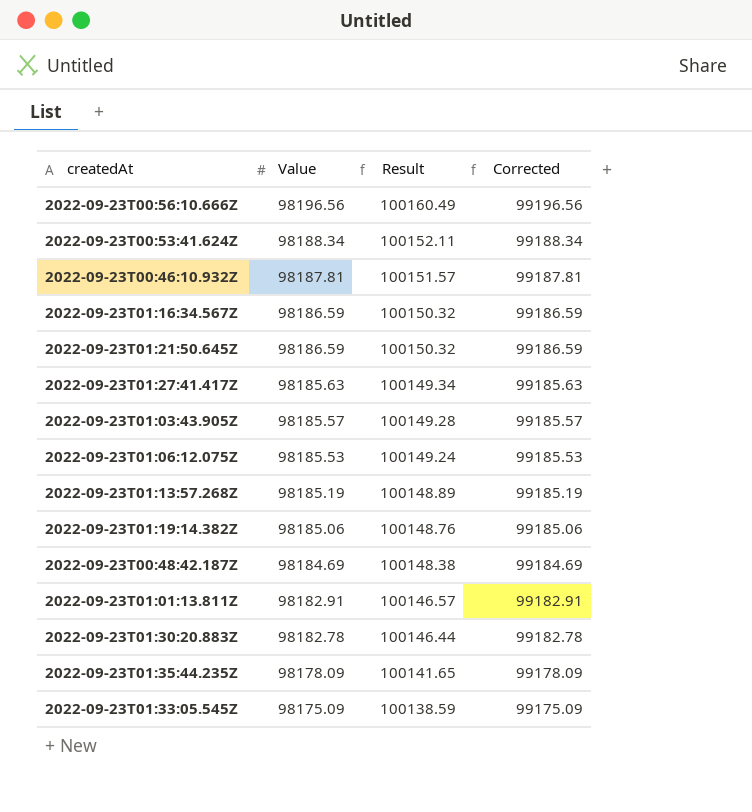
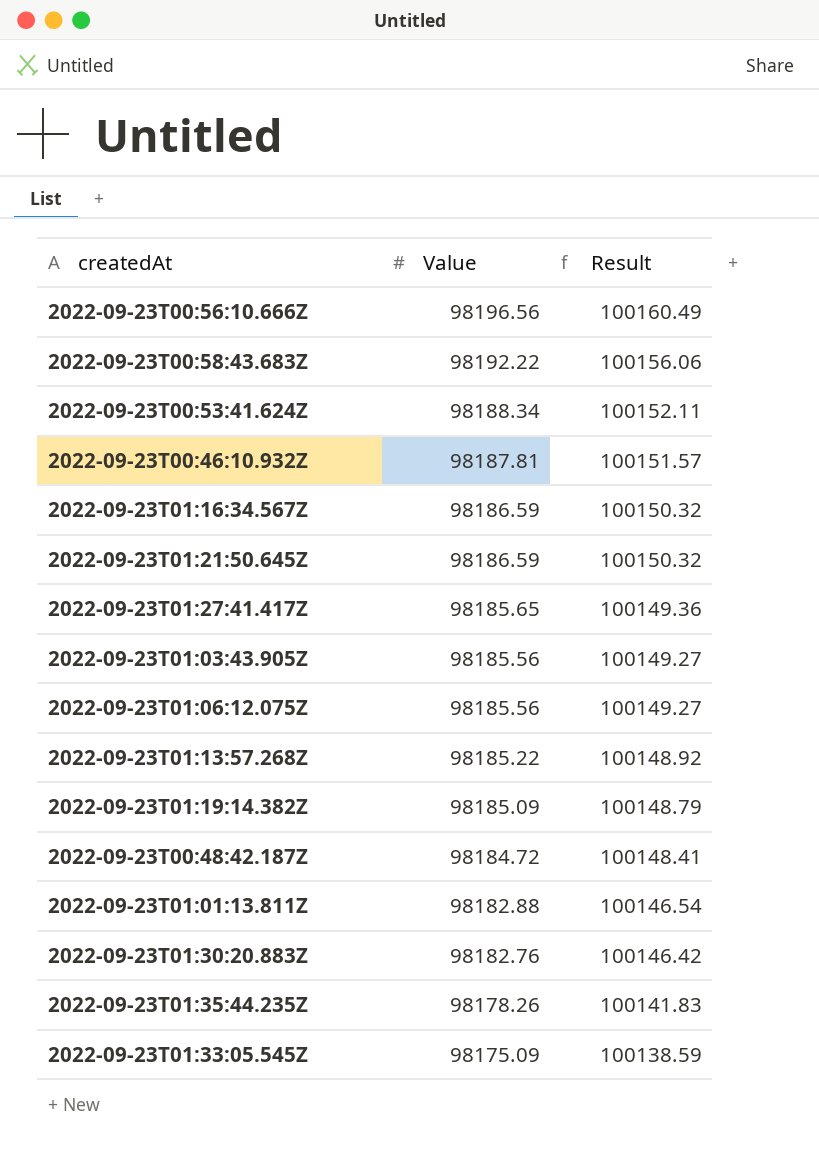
column Corrected | formula: [Value] + 1000 -> none
row 2022-09-23T00:58:43.683Z: none -> 98192.22 | 100156.06
2022-09-23T01:27:41.417Z | Value: 98185.63 -> 98185.65
2022-09-23T01:27:41.417Z | Result: 100149.34 -> 100149.36
2022-09-23T01:03:43.905Z | Value: 98185.57 -> 98185.56
2022-09-23T01:03:43.905Z | Result: 100149.28 -> 100149.27
2022-09-23T01:06:12.075Z | Value: 98185.53 -> 98185.56
2022-09-23T01:06:12.075Z | Result: 100149.24 -> 100149.27
2022-09-23T01:13:57.268Z | Value: 98185.19 -> 98185.22
2022-09-23T01:13:57.268Z | Result: 100148.89 -> 100148.92
2022-09-23T01:19:14.382Z | Value: 98185.06 -> 98185.09
2022-09-23T01:19:14.382Z | Result: 100148.76 -> 100148.79
2022-09-23T00:48:42.187Z | Value: 98184.69 -> 98184.72
2022-09-23T00:48:42.187Z | Result: 100148.38 -> 100148.41
2022-09-23T01:01:13.811Z | Value: 98182.91 -> 98182.88
2022-09-23T01:01:13.811Z | Result: 100146.57 -> 100146.54
2022-09-23T01:30:20.883Z | Value: 98182.78 -> 98182.76
2022-09-23T01:30:20.883Z | Result: 100146.44 -> 100146.42
2022-09-23T01:35:44.235Z | Value: 98178.09 -> 98178.26
2022-09-23T01:35:44.235Z | Result: 100141.65 -> 100141.83

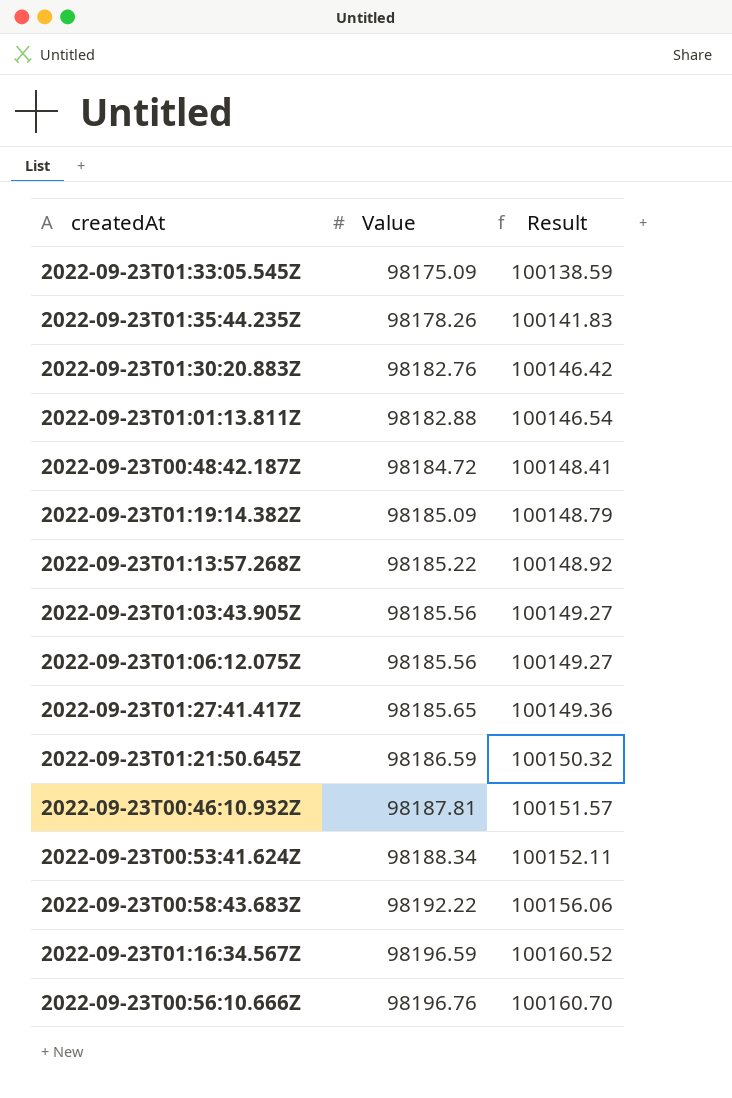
row order: Value descending -> Value ascending
2022-09-23T01:16:34.567Z | Value: 98186.59 -> 98196.59
2022-09-23T01:16:34.567Z | Result: 100150.32 -> 100160.52
2022-09-23T00:56:10.666Z | Value: 98196.56 -> 98196.76
2022-09-23T00:56:10.666Z | Result: 100160.49 -> 100160.70

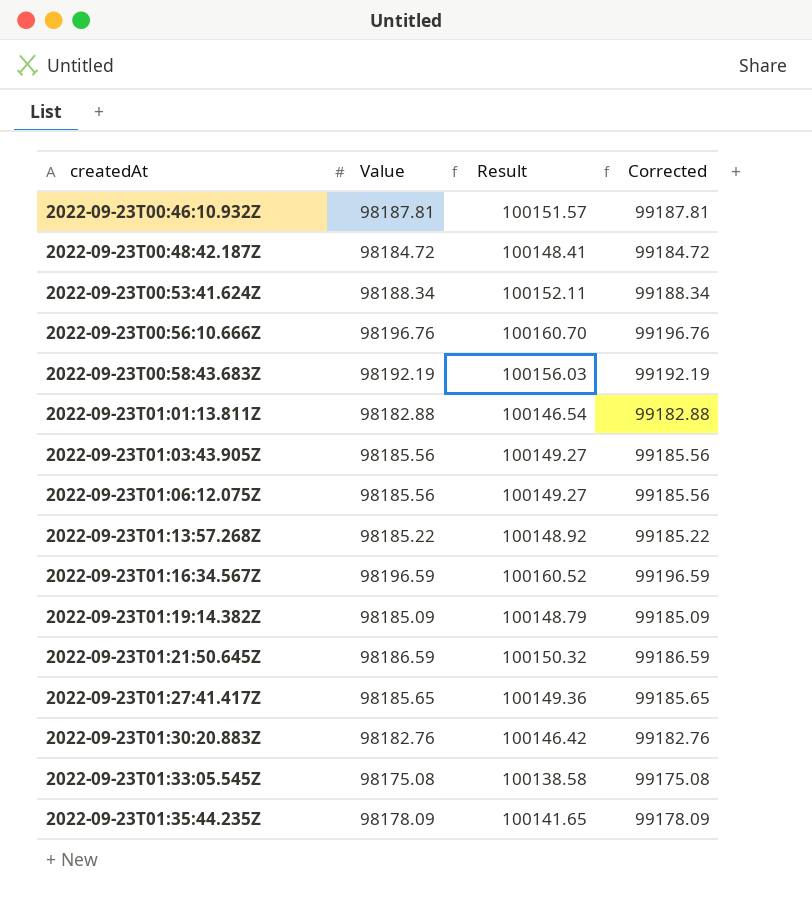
row order: Value ascending -> createdAt ascending
column Corrected | formula: none -> [Value] + 1000
2022-09-23T00:58:43.683Z | Value: 98192.22 -> 98192.19
2022-09-23T00:58:43.683Z | Result: 100156.06 -> 100156.03
2022-09-23T01:33:05.545Z | Value: 98175.09 -> 98175.08
2022-09-23T01:33:05.545Z | Result: 100138.59 -> 100138.58
2022-09-23T01:35:44.235Z | Value: 98178.26 -> 98178.09
2022-09-23T01:35:44.235Z | Result: 100141.83 -> 100141.65

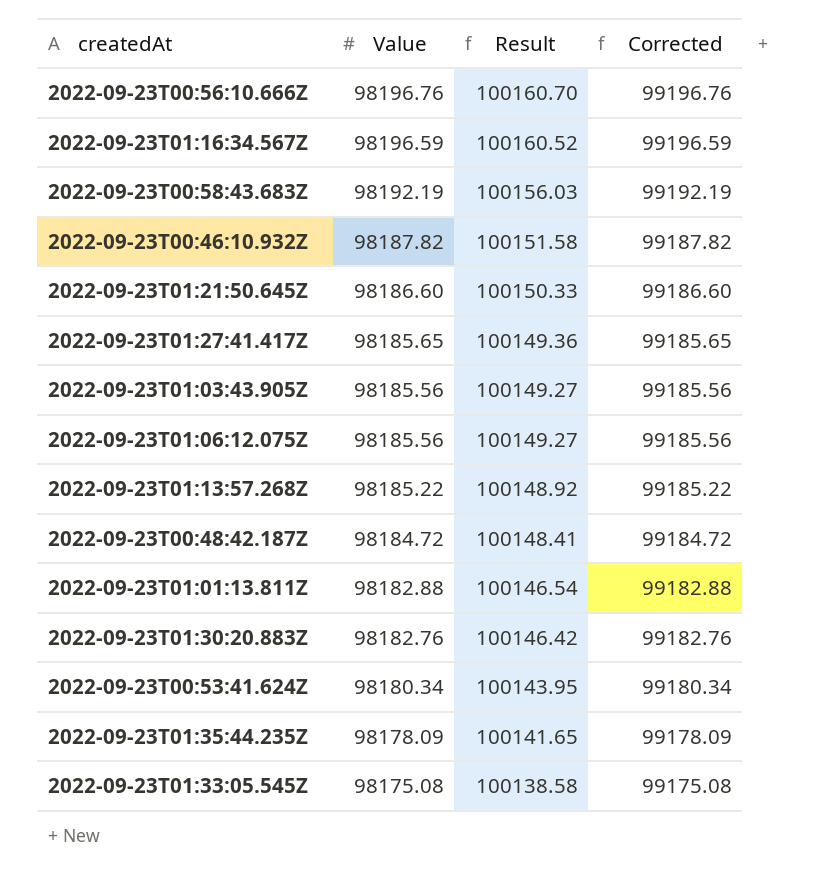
row order: createdAt ascending -> Value descending
row 2022-09-23T01:19:14.382Z: 98185.09 | 100148.79 | 99185.09 -> none
2022-09-23T00:46:10.932Z | Value: 98187.81 -> 98187.82
2022-09-23T00:46:10.932Z | Result: 100151.57 -> 100151.58
2022-09-23T00:46:10.932Z | Corrected: 99187.81 -> 99187.82
2022-09-23T01:21:50.645Z | Value: 98186.59 -> 98186.60
2022-09-23T01:21:50.645Z | Result: 100150.32 -> 100150.33
2022-09-23T01:21:50.645Z | Corrected: 99186.59 -> 99186.60
2022-09-23T00:53:41.624Z | Value: 98188.34 -> 98180.34
2022-09-23T00:53:41.624Z | Result: 100152.11 -> 100143.95
2022-09-23T00:53:41.624Z | Corrected: 99188.34 -> 99180.34

